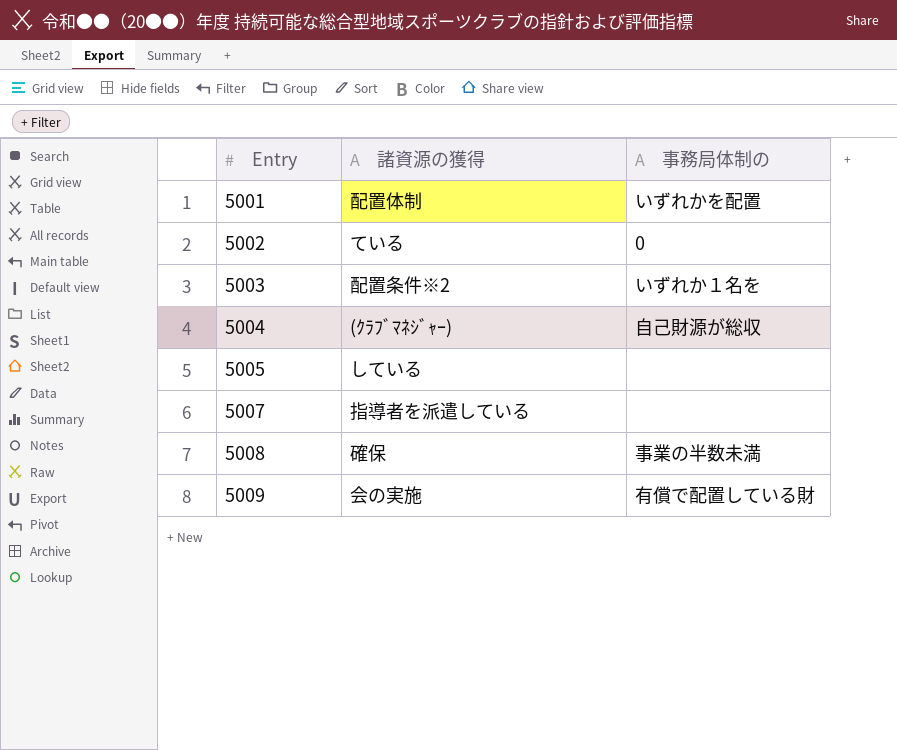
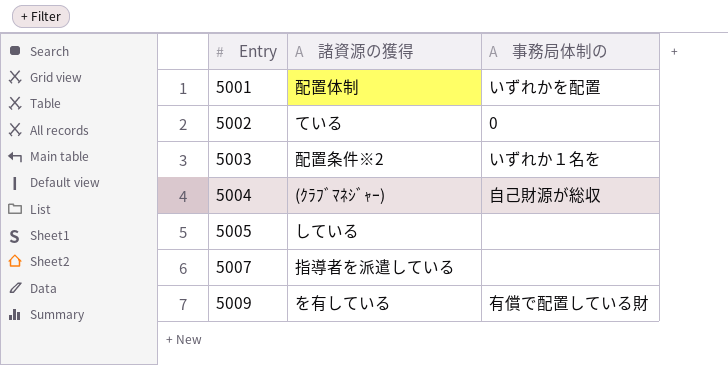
row 5008: 確保 | 事業の半数未満 -> none
5009 | 諸資源の獲得: 会の実施 -> を有している

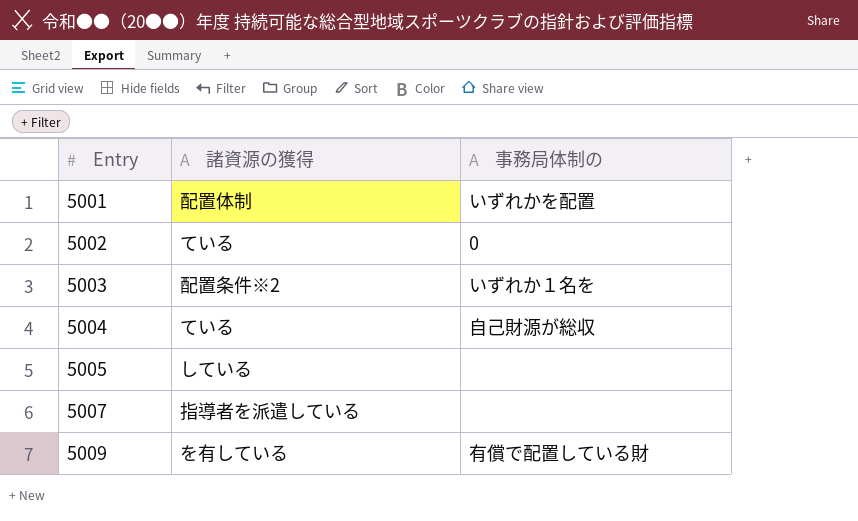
5004 | 諸資源の獲得: (ｸﾗﾌﾞﾏﾈｼﾞｬｰ) -> ている

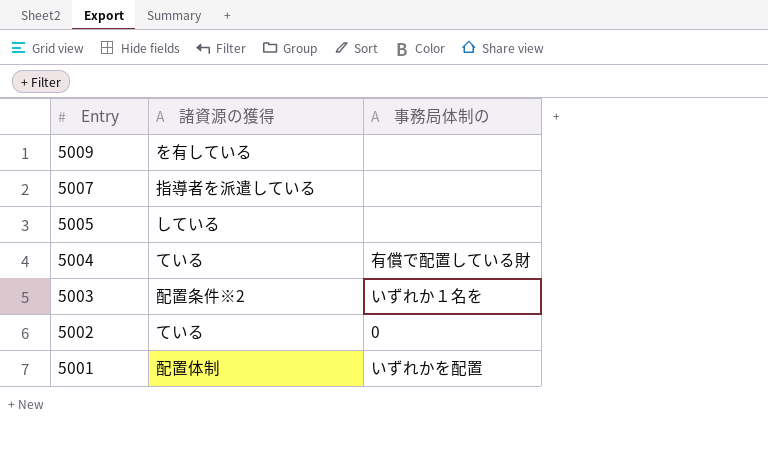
row order: Entry ascending -> Entry descending
5009 | 事務局体制の: 有償で配置している財 -> none
5004 | 事務局体制の: 自己財源が総収 -> 有償で配置している財

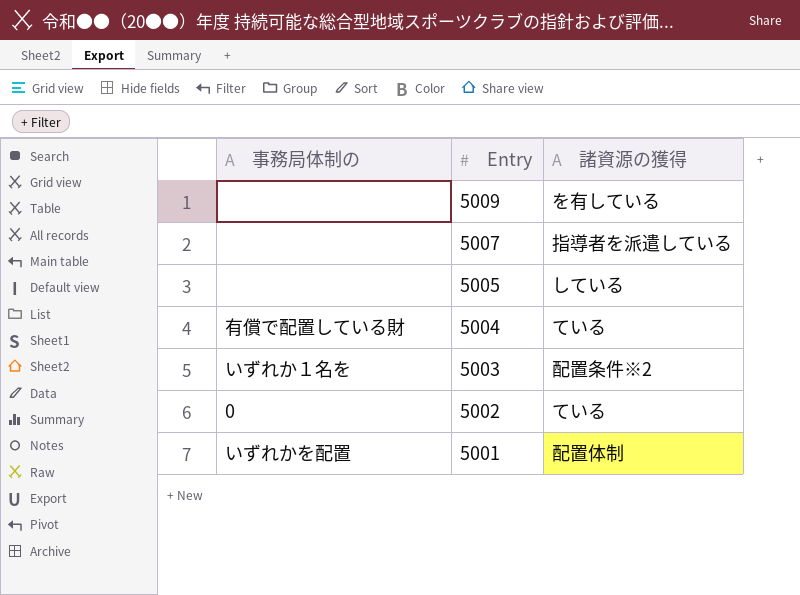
column 事務局体制の | position: 3 -> 1

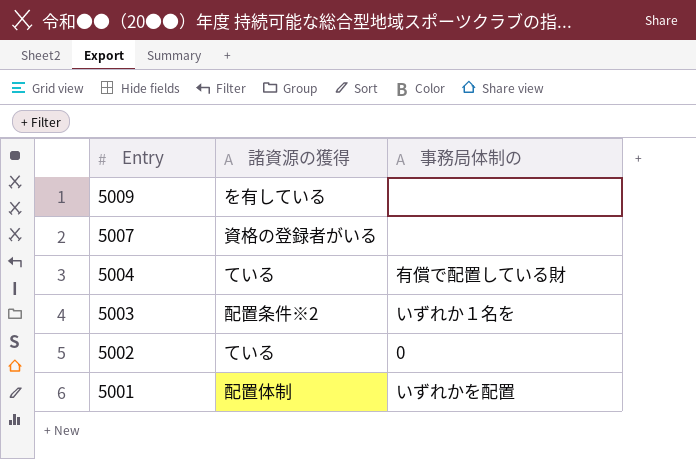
column 事務局体制の | position: 1 -> 3
row 5005: none | している -> none
5007 | 諸資源の獲得: 指導者を派遣している -> 資格の登録者がいる

